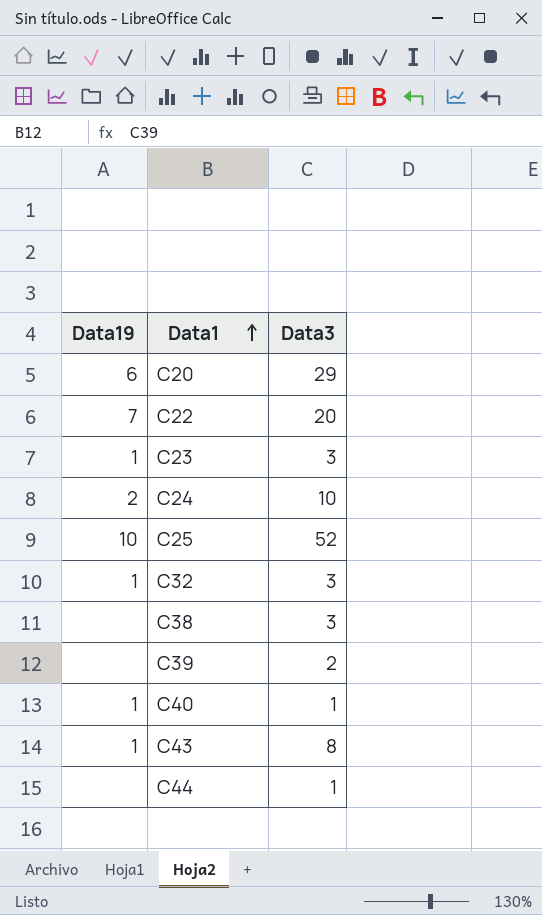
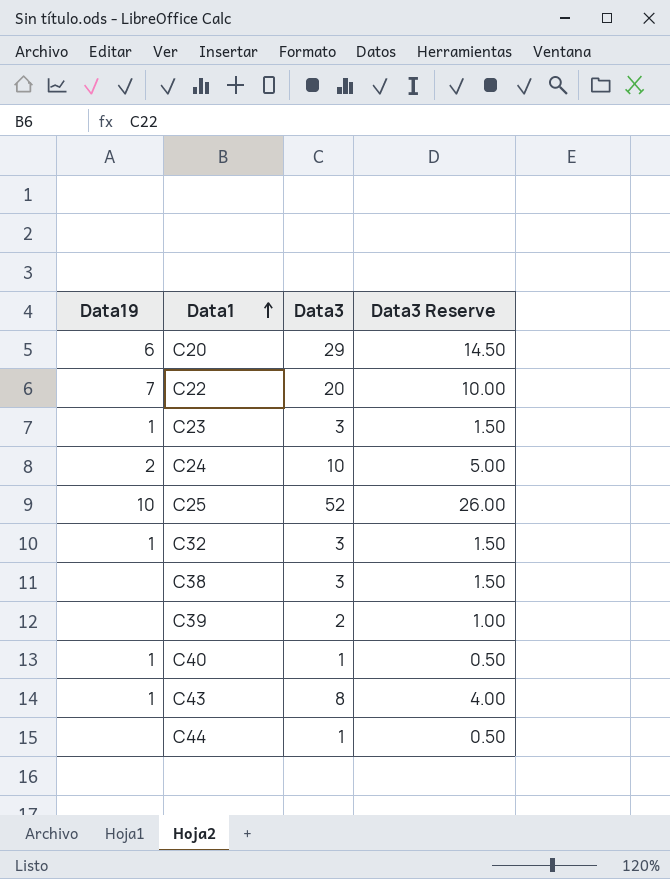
column Data3 Reserve | formula: none -> [Data3] * 0.5

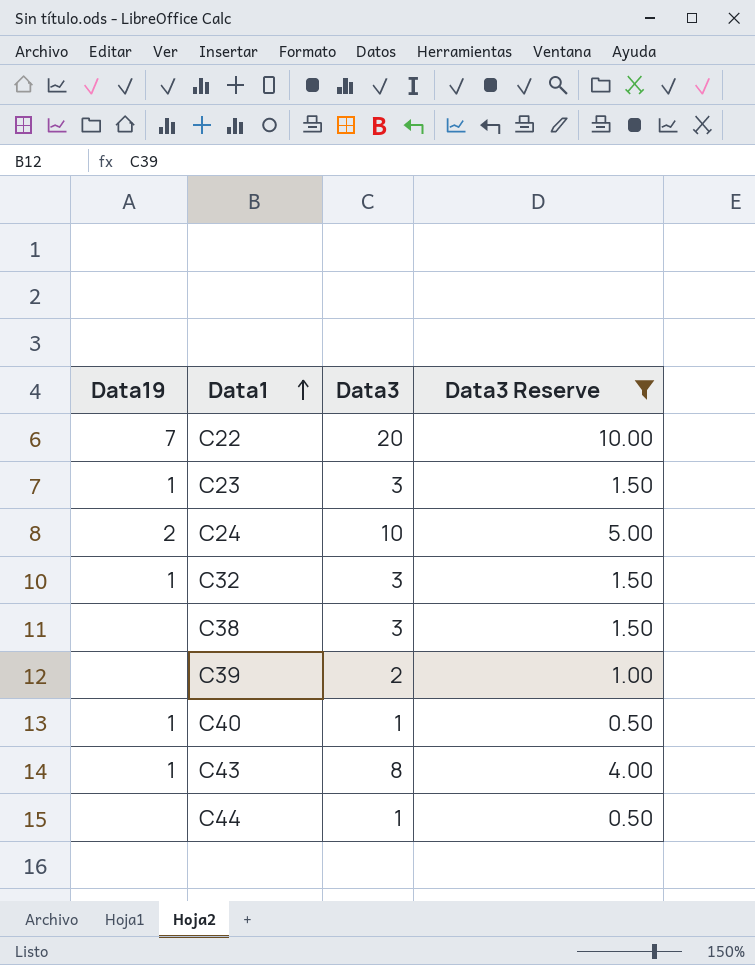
filter: none -> Data3 Reserve <= 10.00

